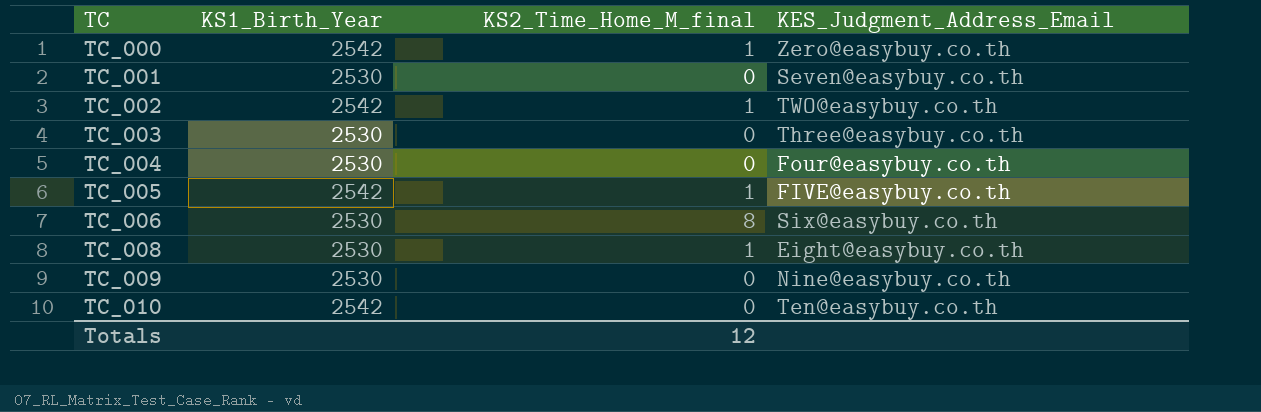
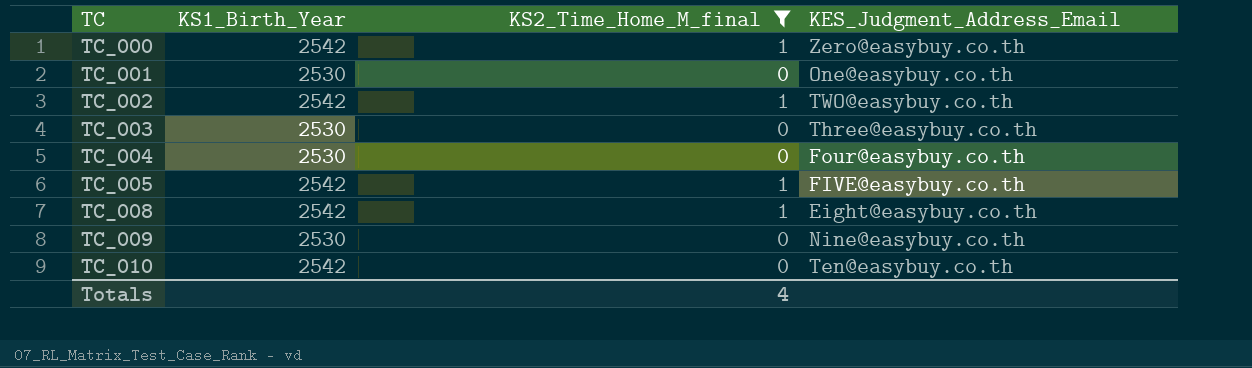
filter: none -> KS2_Time_Home_M_final != 8
TC_001 | KES_Judgment_Address_Email: Seven@easybuy.co.th -> One@easybuy.co.th
TC_008 | KS1_Birth_Year: 2530 -> 2542
Totals | KS2_Time_Home_M_final: 12 -> 4

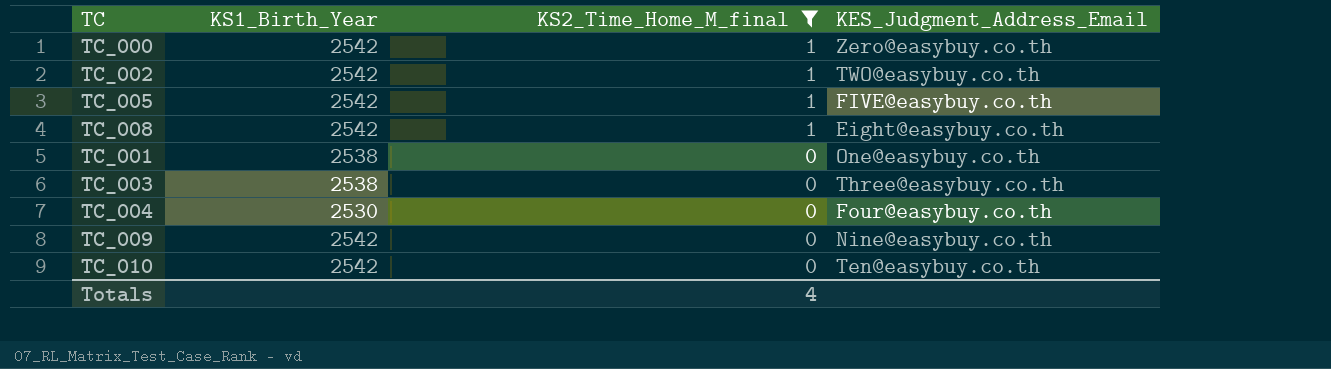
row order: TC ascending -> KS2_Time_Home_M_final descending
TC_001 | KS1_Birth_Year: 2530 -> 2538
TC_003 | KS1_Birth_Year: 2530 -> 2538
TC_009 | KS1_Birth_Year: 2530 -> 2542

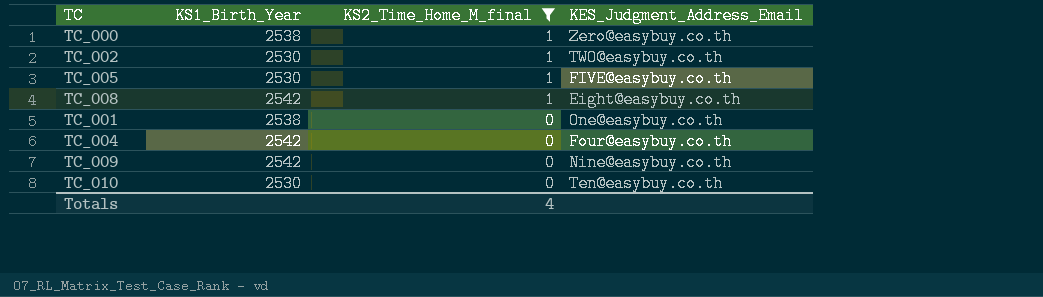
row TC_003: 2538 | 0 | Three@easybuy.co.th -> none
TC_000 | KS1_Birth_Year: 2542 -> 2538
TC_002 | KS1_Birth_Year: 2542 -> 2530
TC_005 | KS1_Birth_Year: 2542 -> 2530
TC_004 | KS1_Birth_Year: 2530 -> 2542
TC_010 | KS1_Birth_Year: 2542 -> 2530

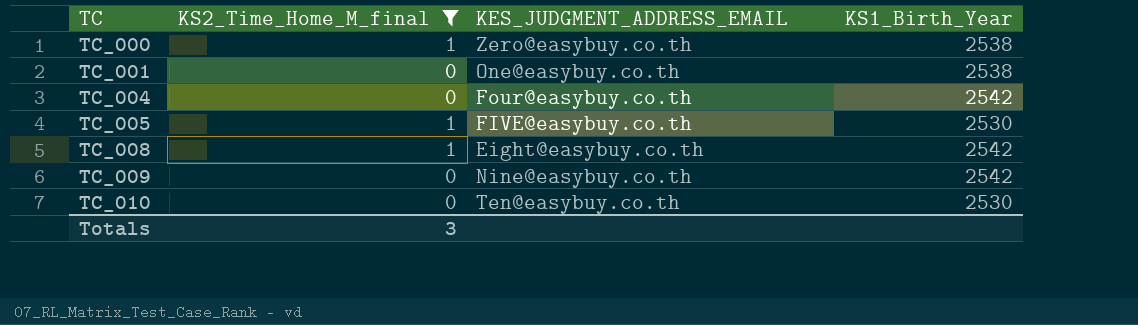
row order: KS2_Time_Home_M_final descending -> TC ascending
column name: KES_Judgment_Address_Email -> KES_JUDGMENT_ADDRESS_EMAIL
column KS1_Birth_Year | position: 2 -> 4
row TC_002: 2530 | 1 | TWO@easybuy.co.th -> none
Totals | KS2_Time_Home_M_final: 4 -> 3

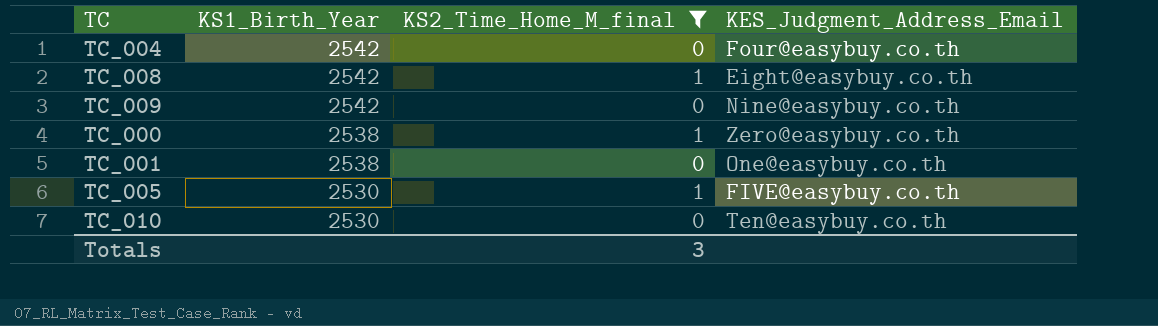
row order: TC ascending -> KS1_Birth_Year descending
column KS1_Birth_Year | position: 4 -> 2
column name: KES_JUDGMENT_ADDRESS_EMAIL -> KES_Judgment_Address_Email

